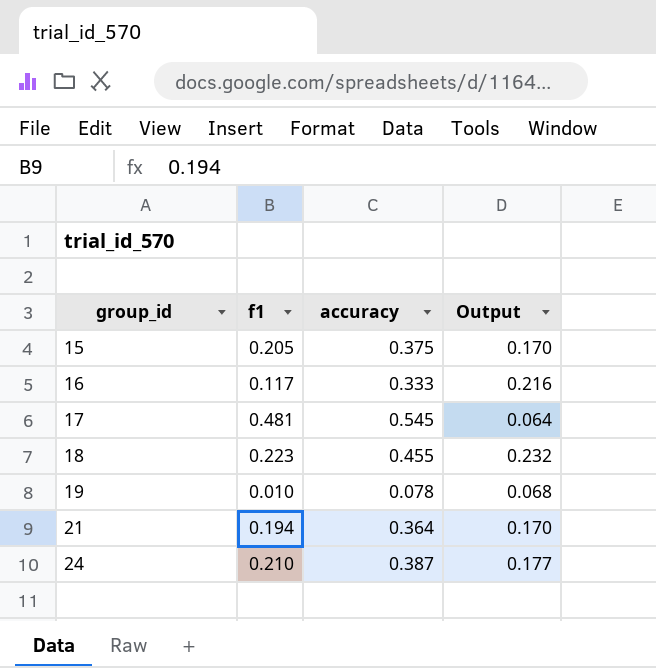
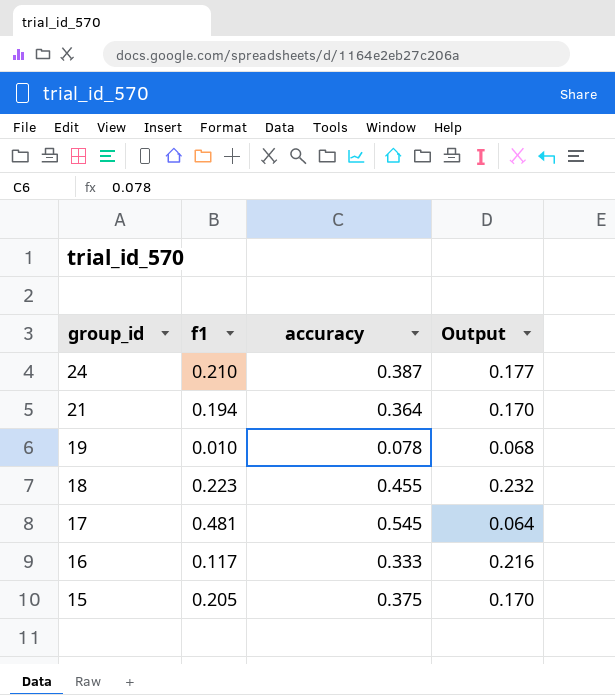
row order: group_id ascending -> group_id descending

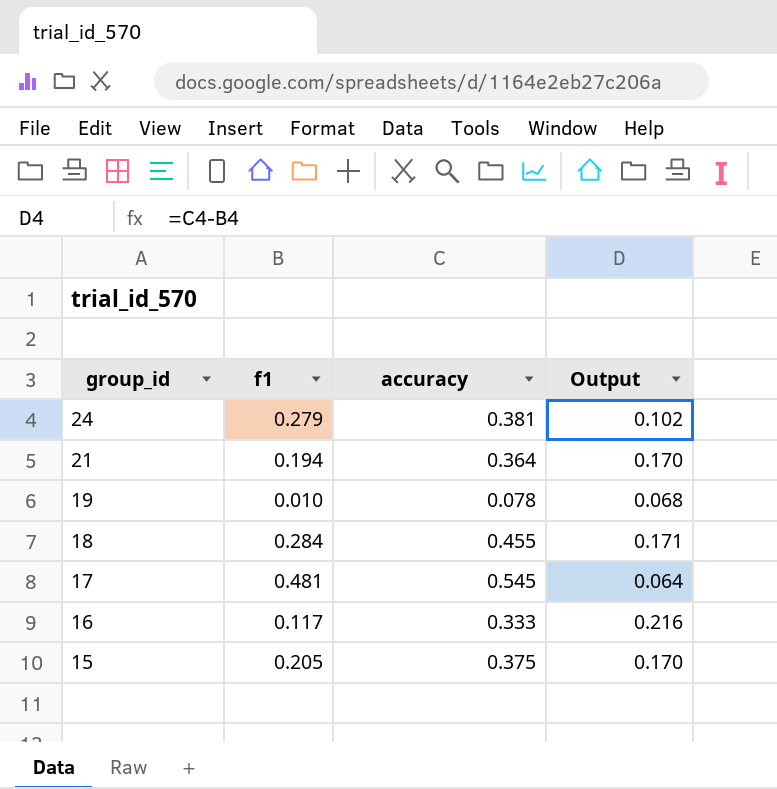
24 | f1: 0.210 -> 0.279
24 | accuracy: 0.387 -> 0.381
24 | Output: 0.177 -> 0.102
18 | f1: 0.223 -> 0.284
18 | Output: 0.232 -> 0.171

